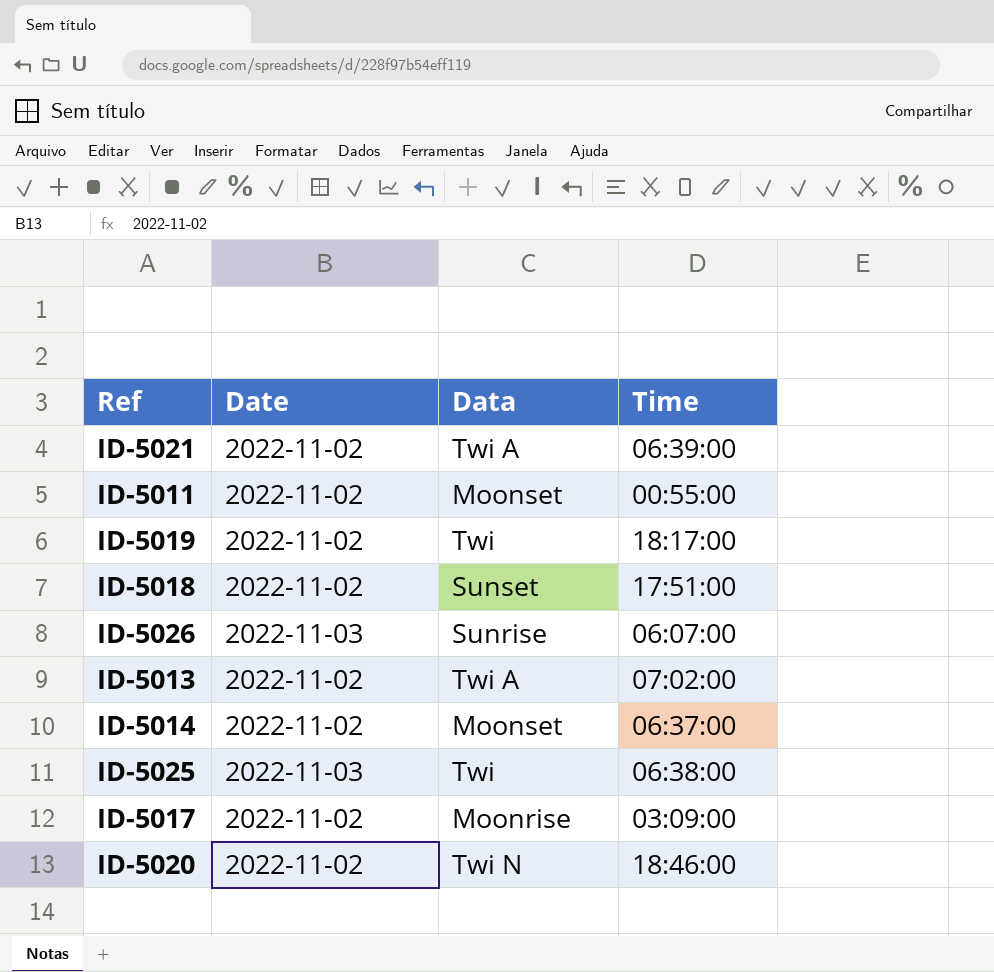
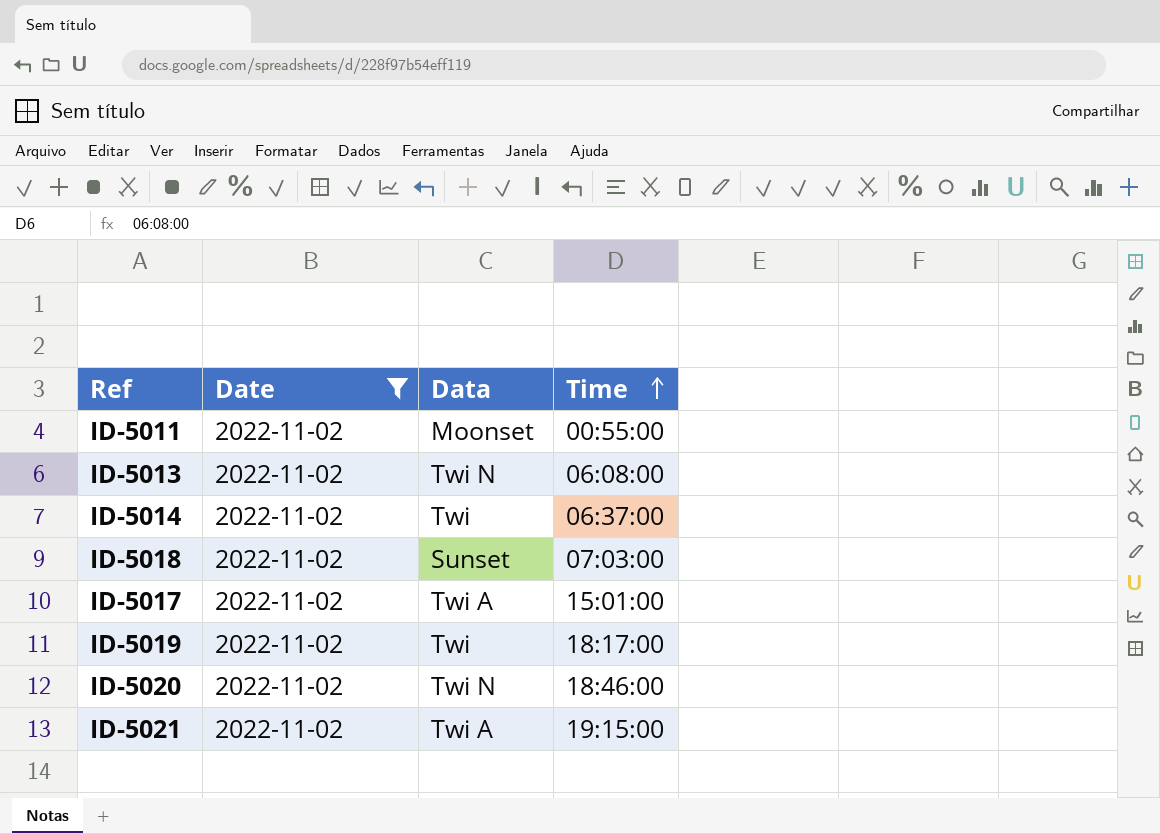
filter: none -> Date = 2022-11-02
row order: none -> Time ascending
ID-5013 | Data: Twi A -> Twi N
ID-5013 | Time: 07:02:00 -> 06:08:00
ID-5014 | Data: Moonset -> Twi
ID-5018 | Time: 17:51:00 -> 07:03:00
ID-5017 | Data: Moonrise -> Twi A
ID-5017 | Time: 03:09:00 -> 15:01:00
ID-5021 | Time: 06:39:00 -> 19:15:00

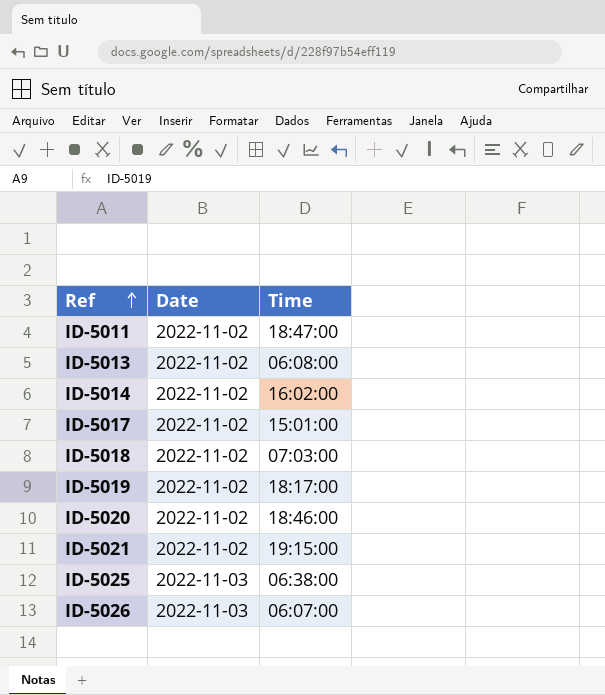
filter: Date = 2022-11-02 -> none
row order: Time ascending -> Ref ascending
column Data | position: 3 -> none
ID-5011 | Time: 00:55:00 -> 18:47:00
ID-5014 | Time: 06:37:00 -> 16:02:00

